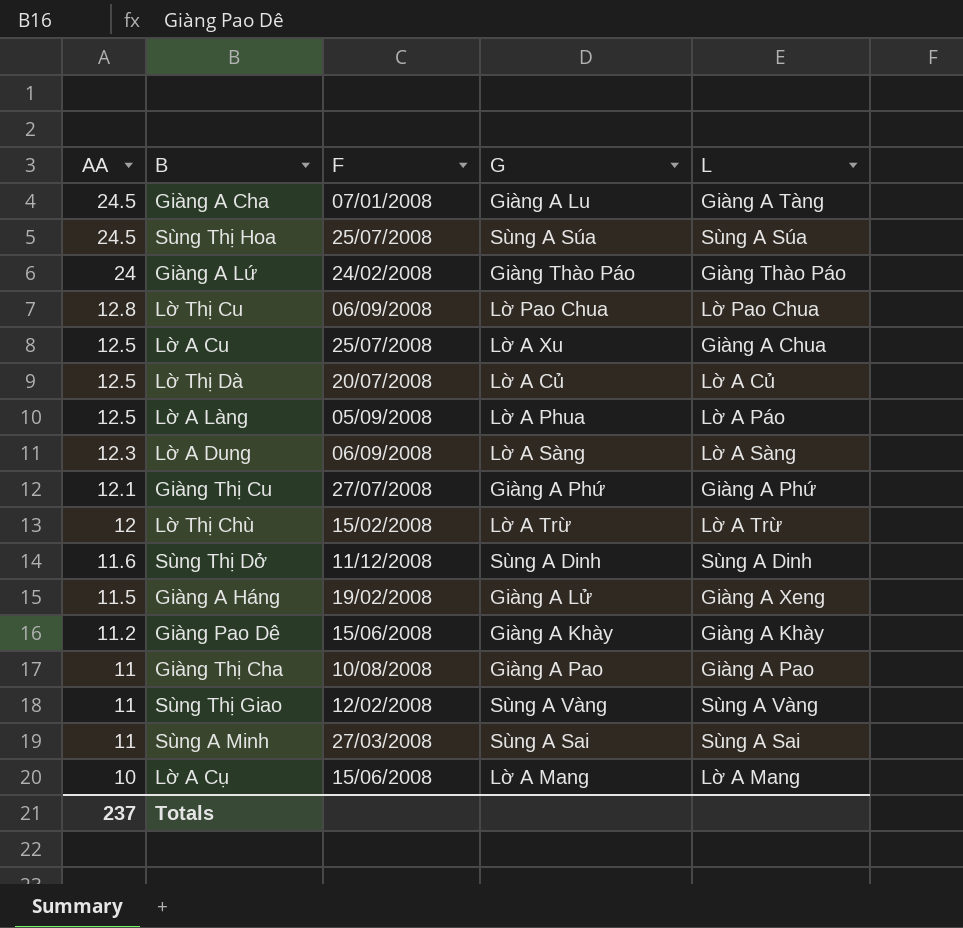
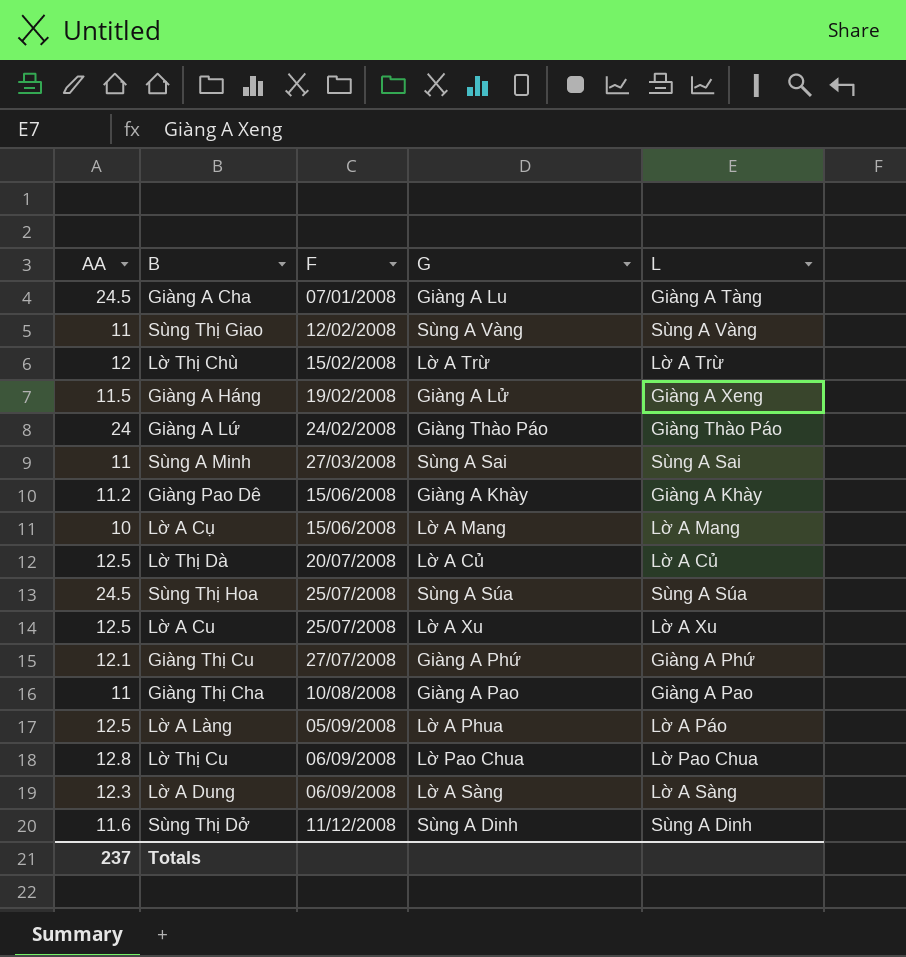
row order: AA descending -> F ascending
Lờ A Cu | L: Giàng A Chua -> Lờ A Xu

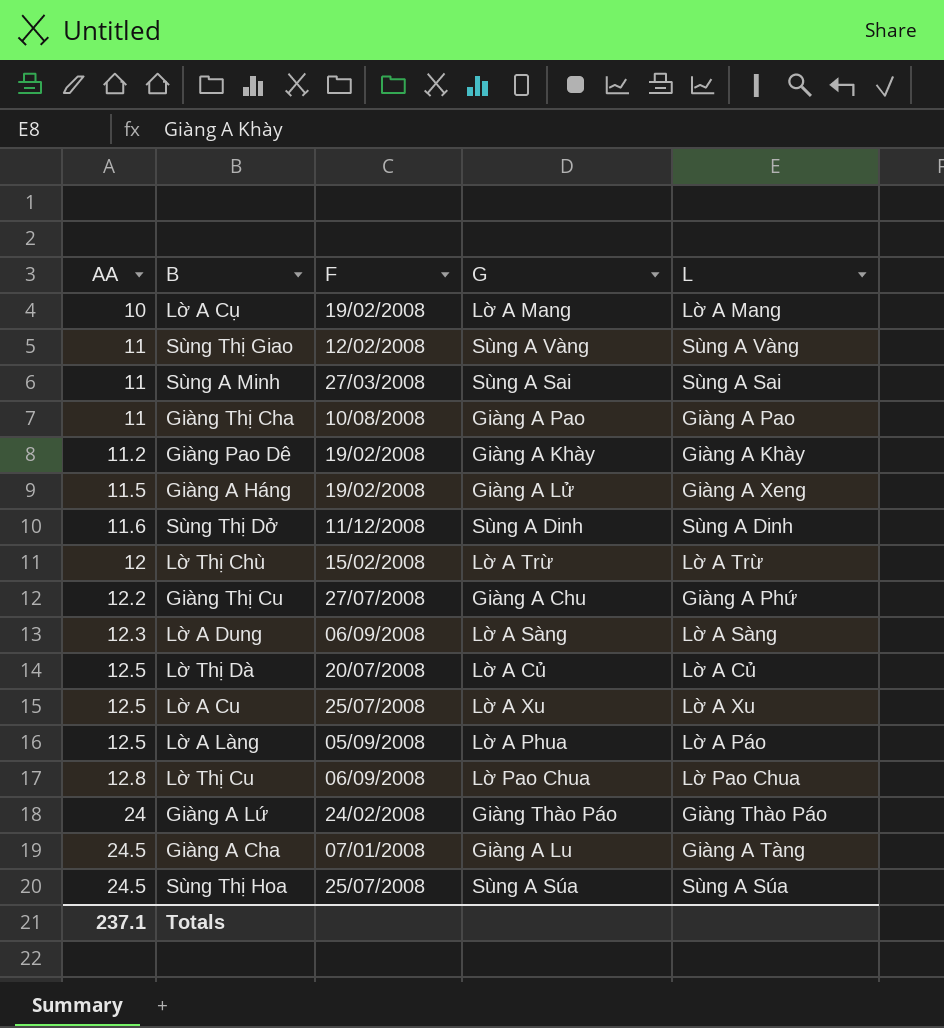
row order: F ascending -> AA ascending
Lờ A Cụ | F: 15/06/2008 -> 19/02/2008
Giàng Pao Dê | F: 15/06/2008 -> 19/02/2008
Giàng Thị Cu | AA: 12.1 -> 12.2
Giàng Thị Cu | G: Giàng A Phứ -> Giàng A Chu
Totals | AA: 237 -> 237.1

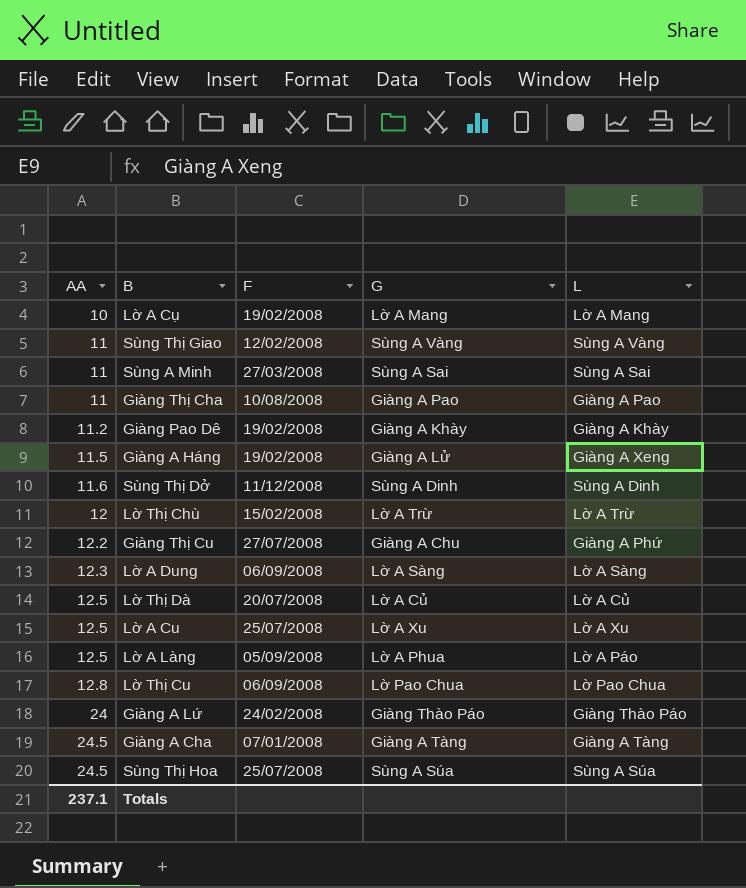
Giàng A Cha | G: Giàng A Lu -> Giàng A Tàng

